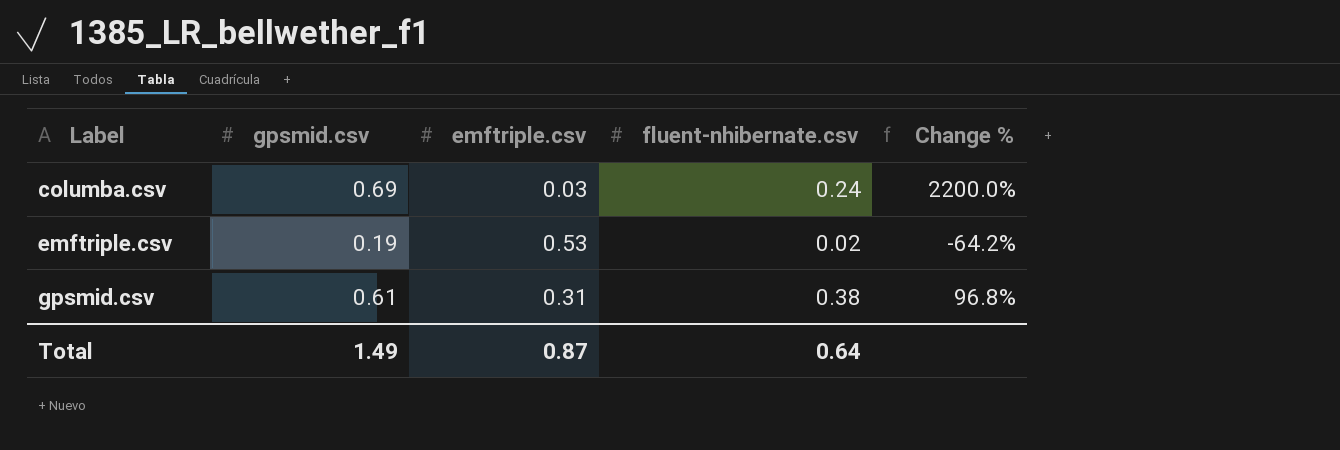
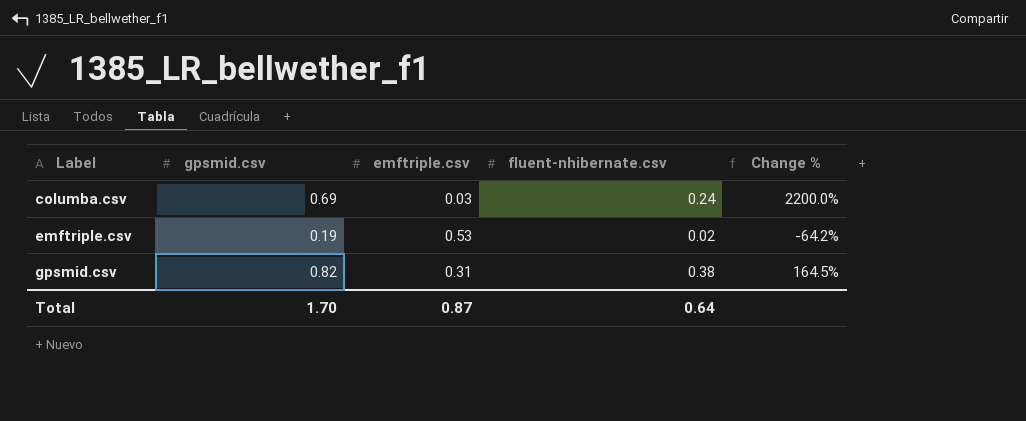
gpsmid.csv | gpsmid.csv: 0.61 -> 0.82
gpsmid.csv | Change %: 96.8% -> 164.5%
Total | gpsmid.csv: 1.49 -> 1.70

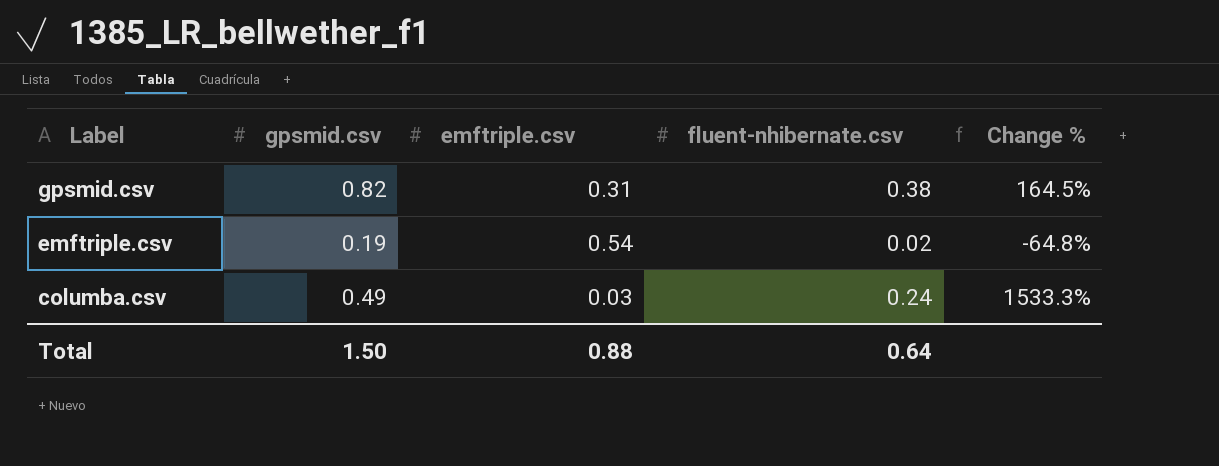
row order: Label ascending -> Label descending
emftriple.csv | emftriple.csv: 0.53 -> 0.54
emftriple.csv | Change %: -64.2% -> -64.8%
columba.csv | gpsmid.csv: 0.69 -> 0.49
columba.csv | Change %: 2200.0% -> 1533.3%
Total | gpsmid.csv: 1.70 -> 1.50
Total | emftriple.csv: 0.87 -> 0.88

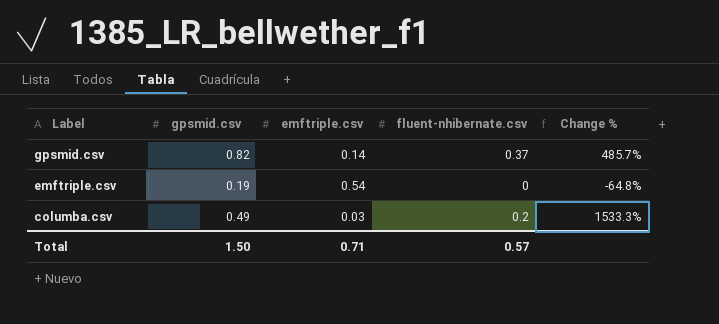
gpsmid.csv | emftriple.csv: 0.31 -> 0.14
gpsmid.csv | fluent-nhibernate.csv: 0.38 -> 0.37
gpsmid.csv | Change %: 164.5% -> 485.7%
emftriple.csv | fluent-nhibernate.csv: 0.02 -> 0
columba.csv | fluent-nhibernate.csv: 0.24 -> 0.2
Total | emftriple.csv: 0.88 -> 0.71
Total | fluent-nhibernate.csv: 0.64 -> 0.57

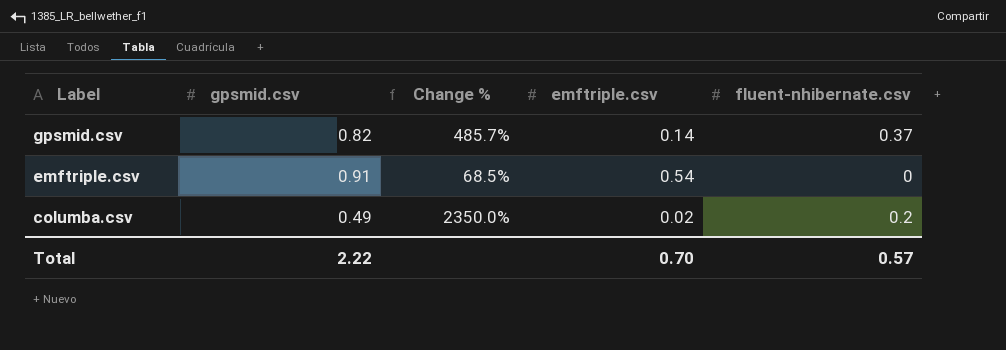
column Change % | position: 5 -> 3
emftriple.csv | gpsmid.csv: 0.19 -> 0.91
emftriple.csv | Change %: -64.8% -> 68.5%
columba.csv | Change %: 1533.3% -> 2350.0%
columba.csv | emftriple.csv: 0.03 -> 0.02
Total | gpsmid.csv: 1.50 -> 2.22
Total | emftriple.csv: 0.71 -> 0.70

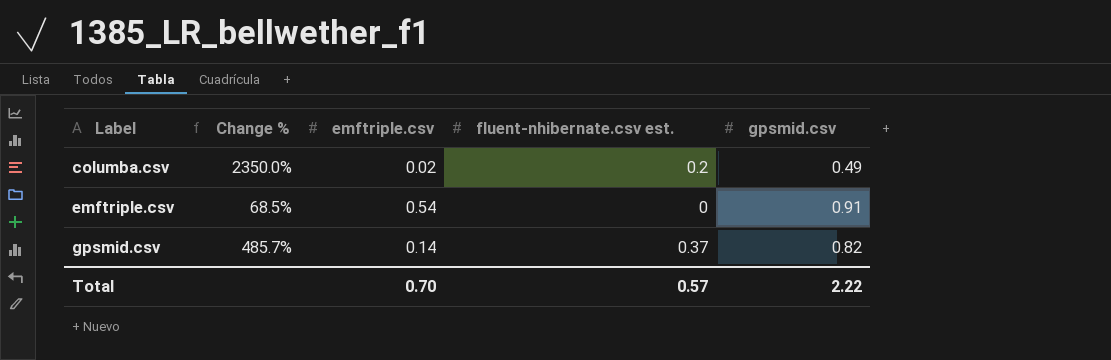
row order: Label descending -> Label ascending
column name: fluent-nhibernate.csv -> fluent-nhibernate.csv est.
column gpsmid.csv | position: 2 -> 5

